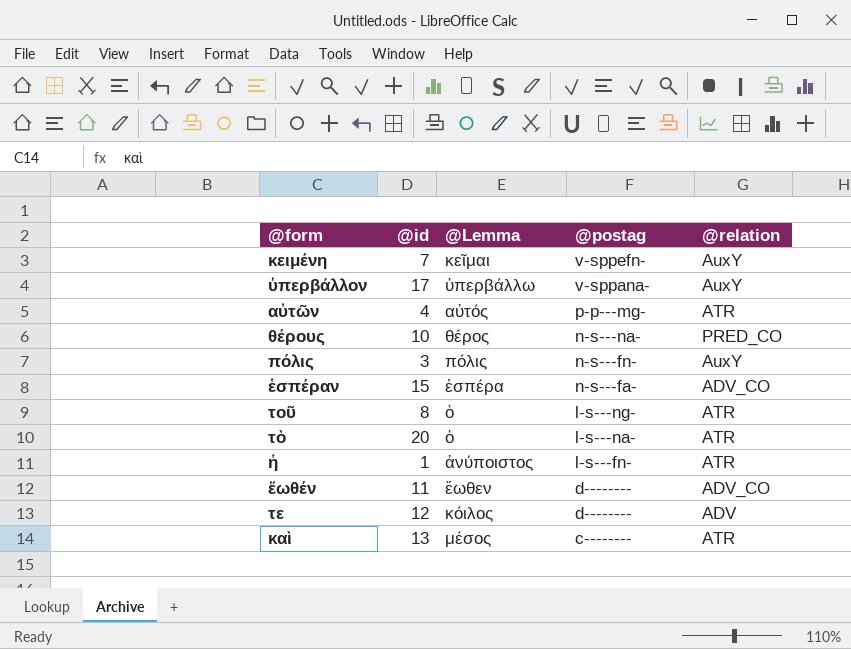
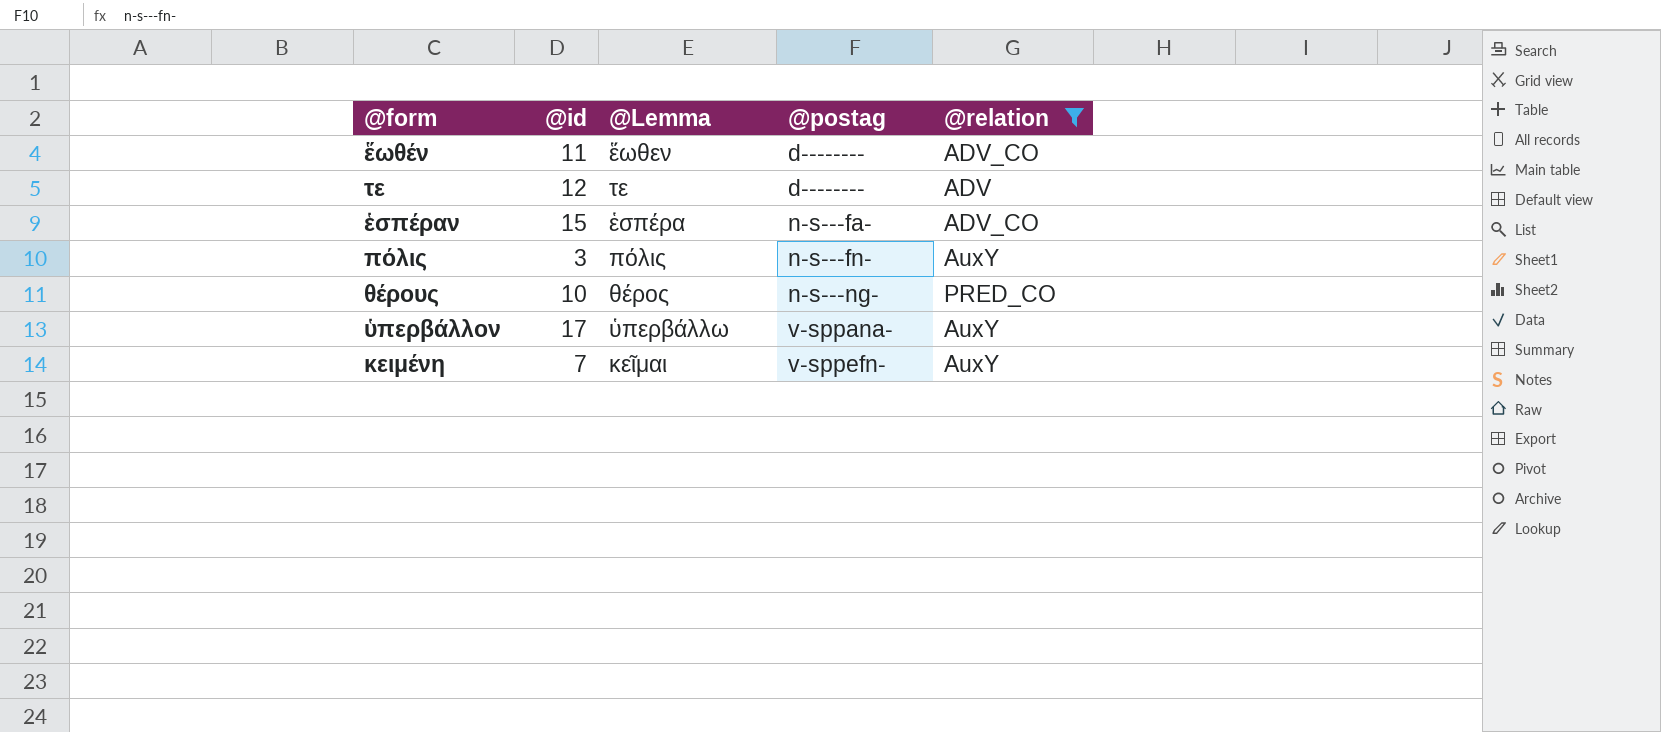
filter: none -> @relation != ATR
row order: @postag descending -> @postag ascending
τε | @Lemma: κόιλος -> τε
θέρους | @postag: n-s---na- -> n-s---ng-

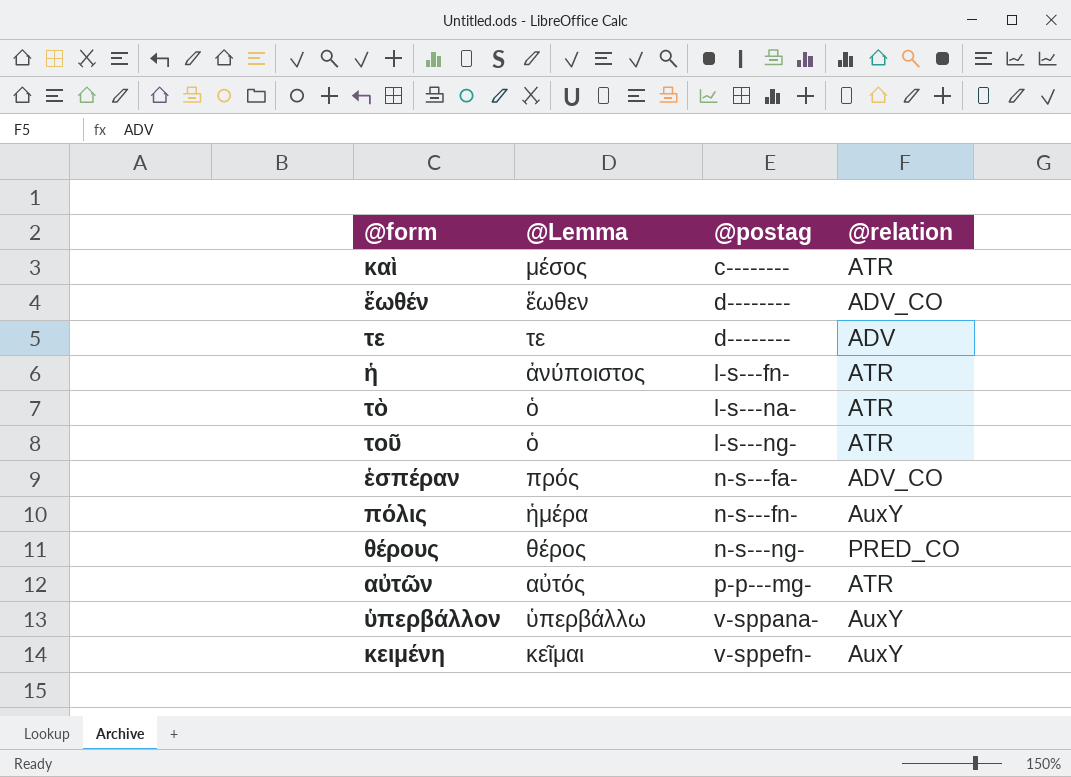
filter: @relation != ATR -> none
column @id | position: 2 -> none
ἑσπέραν | @Lemma: ἑσπέρα -> πρός
πόλις | @Lemma: πόλις -> ἡμέρα

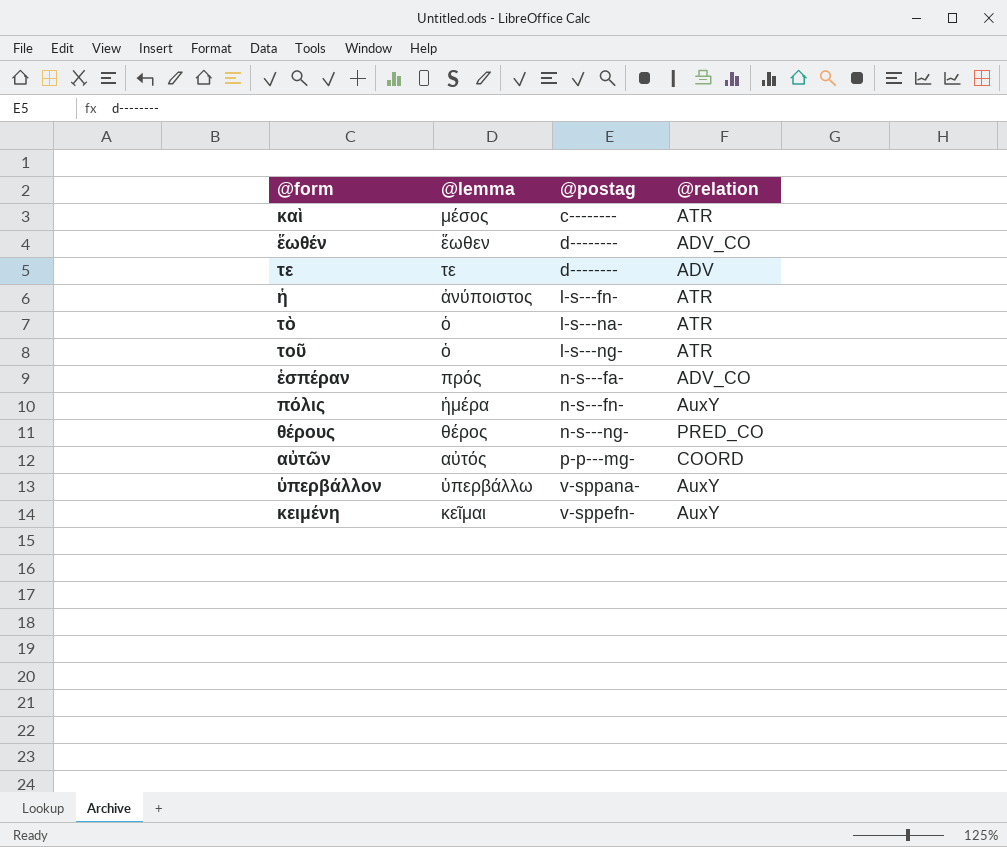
column name: @Lemma -> @lemma
αὐτῶν | @relation: ATR -> COORD

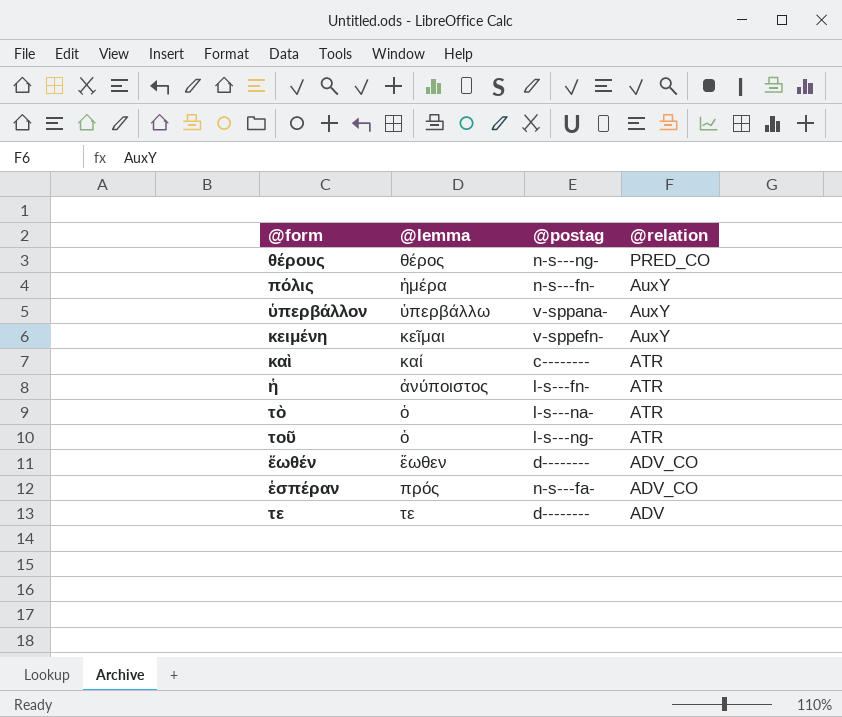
row order: @postag ascending -> @relation descending
row αὐτῶν: αὐτός | p-p---mg- | COORD -> none
καὶ | @lemma: μέσος -> καί

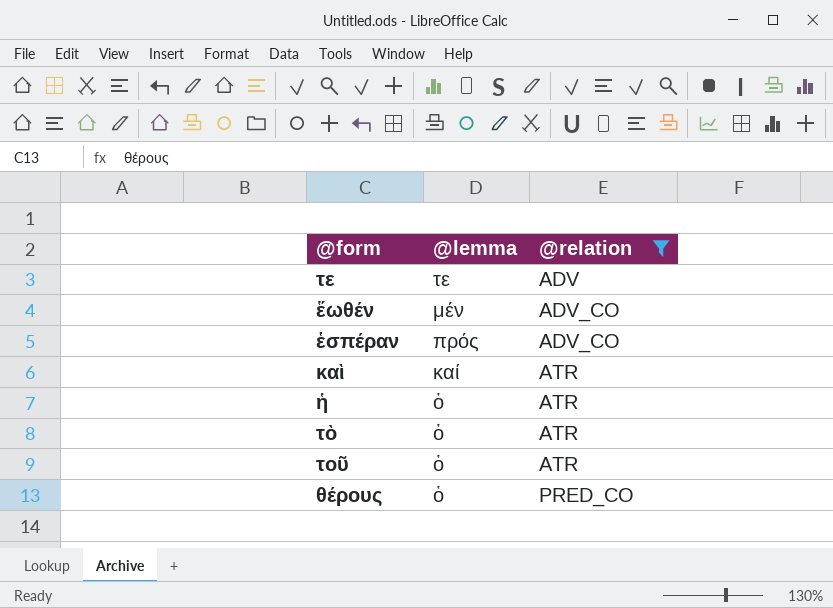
filter: none -> @relation != AuxY
row order: @relation descending -> @relation ascending
column @postag | position: 3 -> none
ἕωθέν | @lemma: ἕωθεν -> μέν
ἡ | @lemma: ἀνύποιστος -> ὁ
θέρους | @lemma: θέρος -> ὁ

